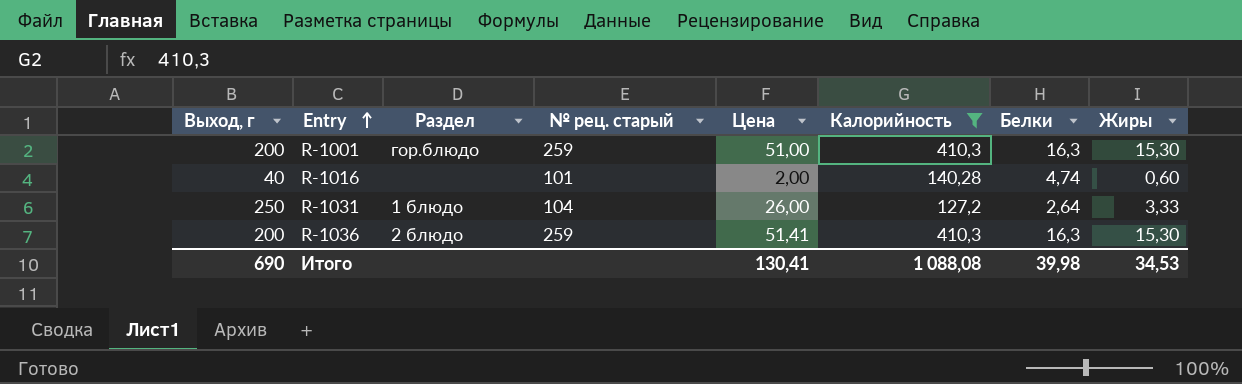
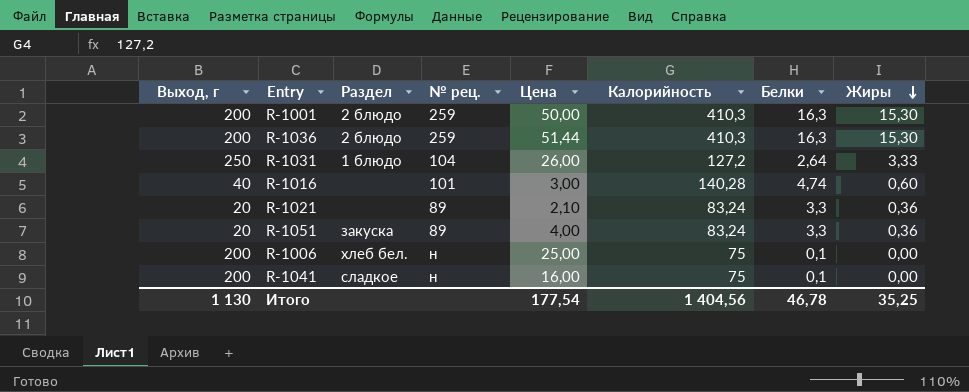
filter: Калорийность >= 127,2 -> none
row order: Entry ascending -> Жиры descending
column name: № рец. старый -> № рец.
R-1001 | Раздел: гор.блюдо -> 2 блюдо
R-1001 | Цена: 51,00 -> 50,00
R-1036 | Цена: 51,41 -> 51,44
R-1016 | Цена: 2,00 -> 3,00
Итого | Выход, г: 690 -> 1 130
Итого | Цена: 130,41 -> 177,54
Итого | Калорийность: 1 088,08 -> 1 404,56
Итого | Белки: 39,98 -> 46,78
Итого | Жиры: 34,53 -> 35,25

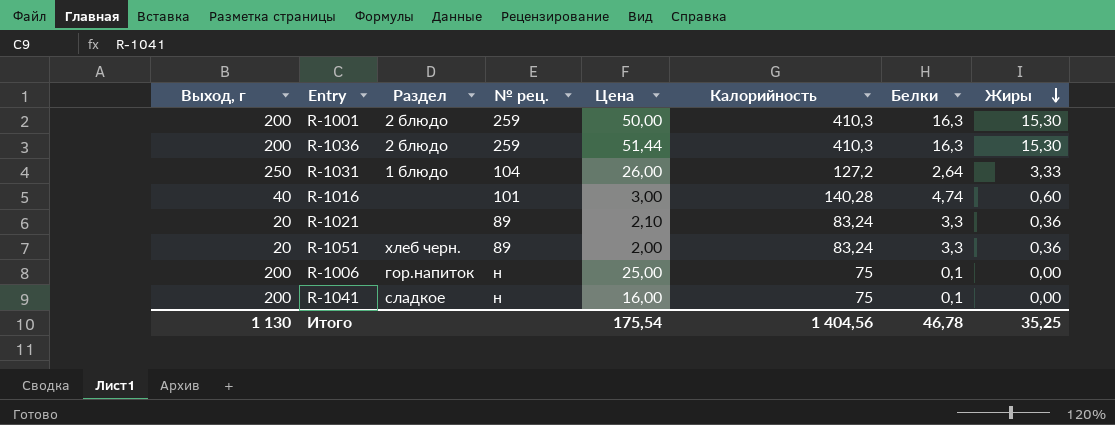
R-1051 | Раздел: закуска -> хлеб черн.
R-1051 | Цена: 4,00 -> 2,00
R-1006 | Раздел: хлеб бел. -> гор.напиток
Итого | Цена: 177,54 -> 175,54

